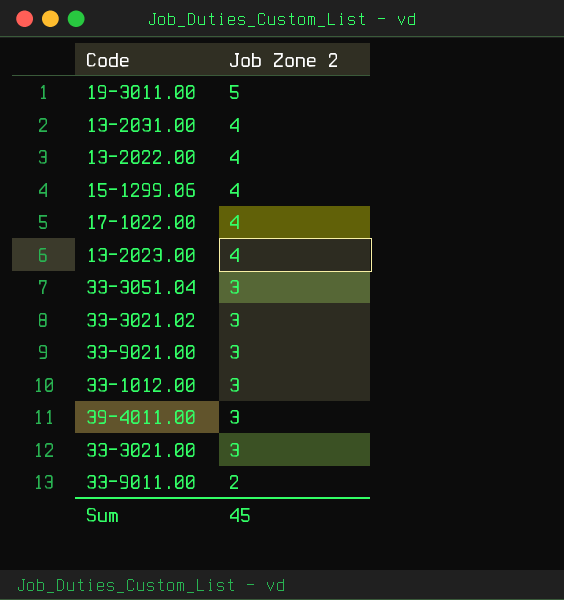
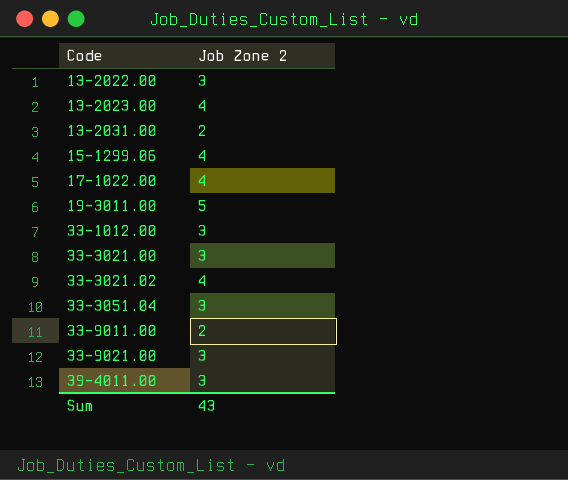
row order: Job Zone 2 descending -> Code ascending
13-2022.00 | Job Zone 2: 4 -> 3
13-2031.00 | Job Zone 2: 4 -> 2
33-3021.02 | Job Zone 2: 3 -> 4
Sum | Job Zone 2: 45 -> 43

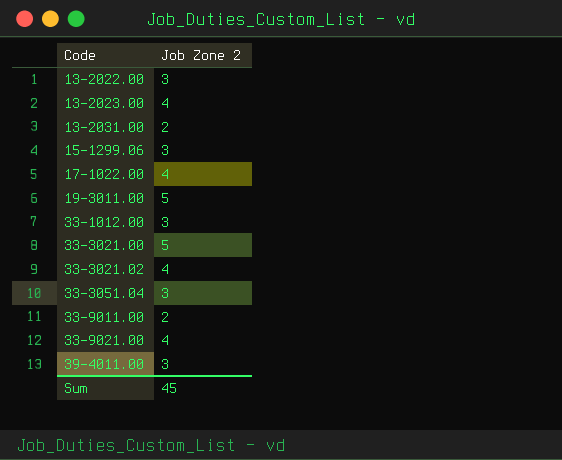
15-1299.06 | Job Zone 2: 4 -> 3
33-3021.00 | Job Zone 2: 3 -> 5
33-9021.00 | Job Zone 2: 3 -> 4
Sum | Job Zone 2: 43 -> 45

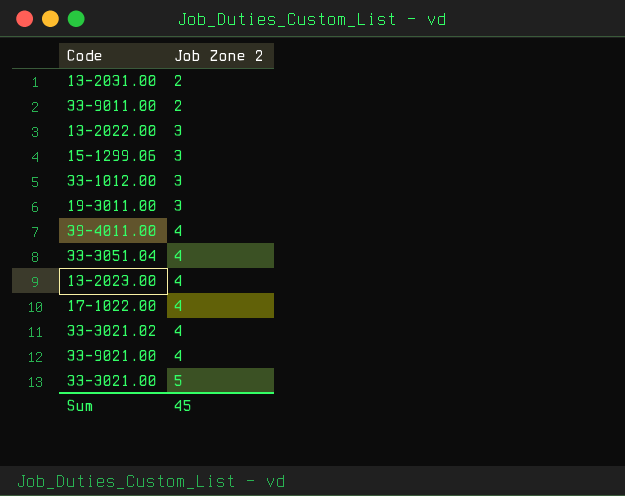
row order: Code ascending -> Job Zone 2 ascending
19-3011.00 | Job Zone 2: 5 -> 3
39-4011.00 | Job Zone 2: 3 -> 4
33-3051.04 | Job Zone 2: 3 -> 4

